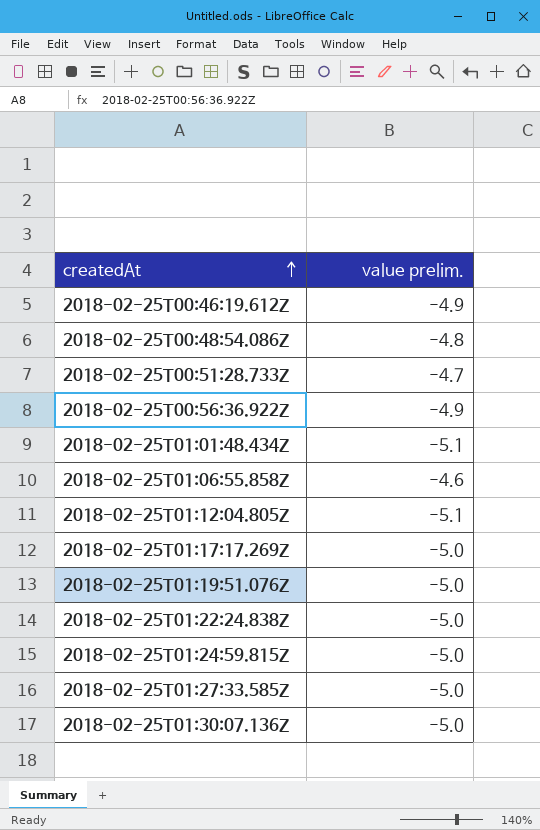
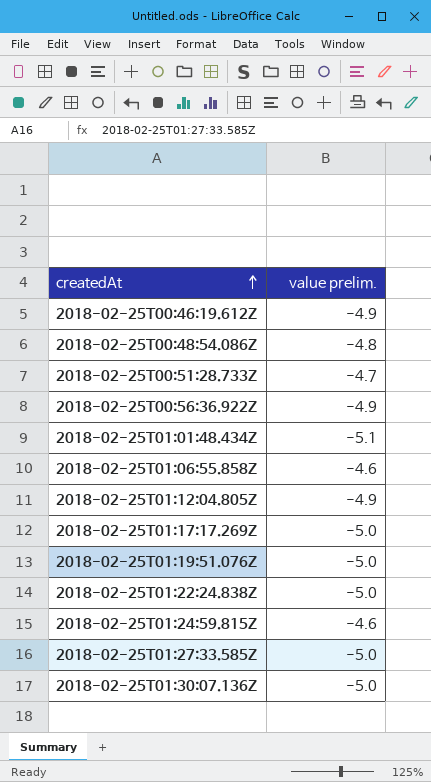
2018-02-25T01:12:04.805Z | value prelim.: -5.1 -> -4.9
2018-02-25T01:24:59.815Z | value prelim.: -5.0 -> -4.6

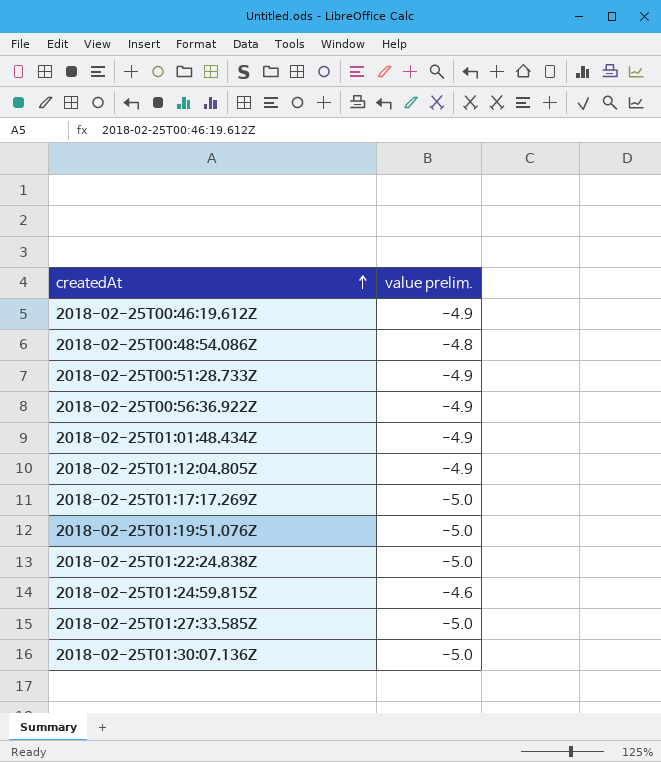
row 2018-02-25T01:06:55.858Z: -4.6 -> none
2018-02-25T00:51:28.733Z | value prelim.: -4.7 -> -4.9
2018-02-25T01:01:48.434Z | value prelim.: -5.1 -> -4.9

